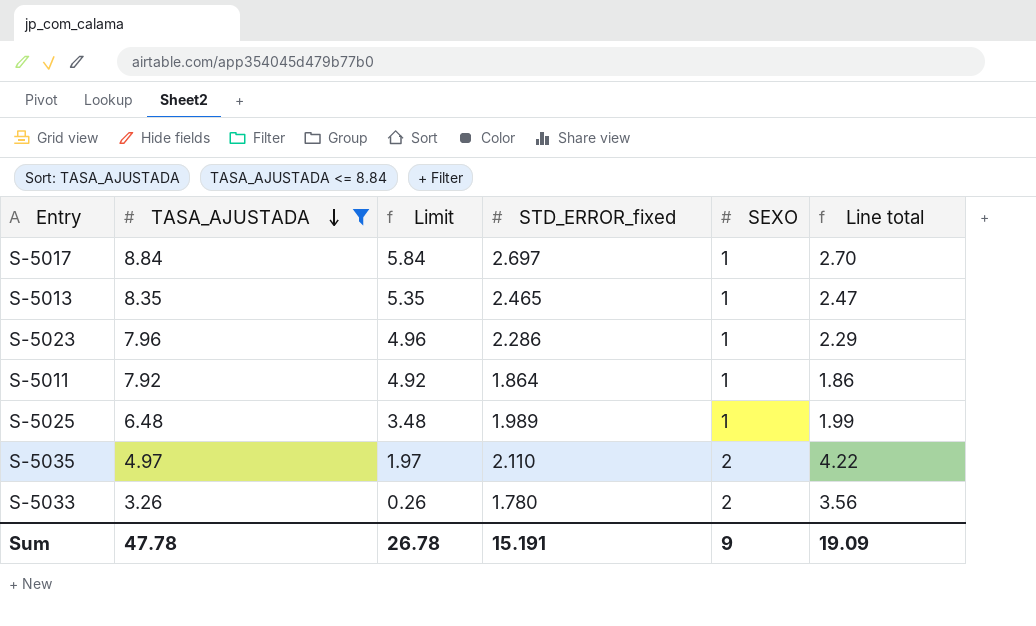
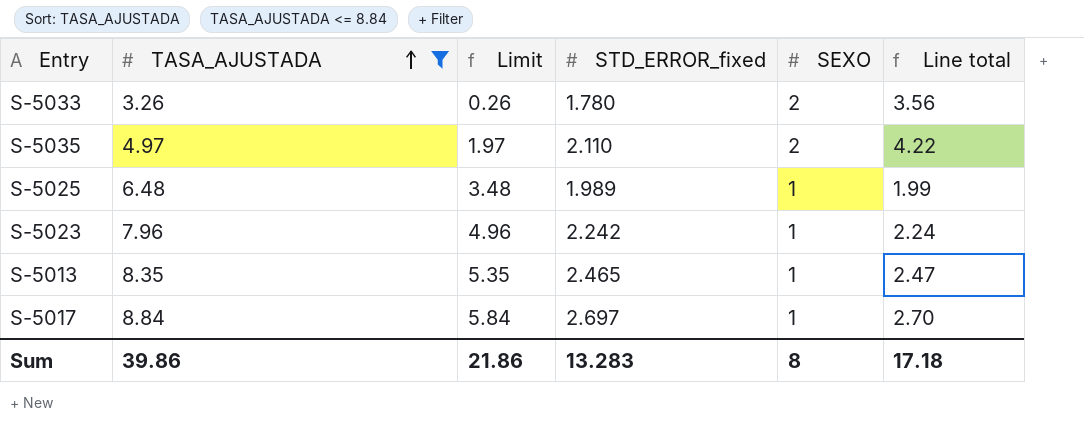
row order: TASA_AJUSTADA descending -> TASA_AJUSTADA ascending
row S-5011: 7.92 | 4.92 | 1.864 | 1 | 1.86 -> none
S-5023 | STD_ERROR_fixed: 2.286 -> 2.242
S-5023 | Line total: 2.29 -> 2.24
Sum | TASA_AJUSTADA: 47.78 -> 39.86
Sum | Limit: 26.78 -> 21.86
Sum | STD_ERROR_fixed: 15.191 -> 13.283
Sum | SEXO: 9 -> 8
Sum | Line total: 19.09 -> 17.18

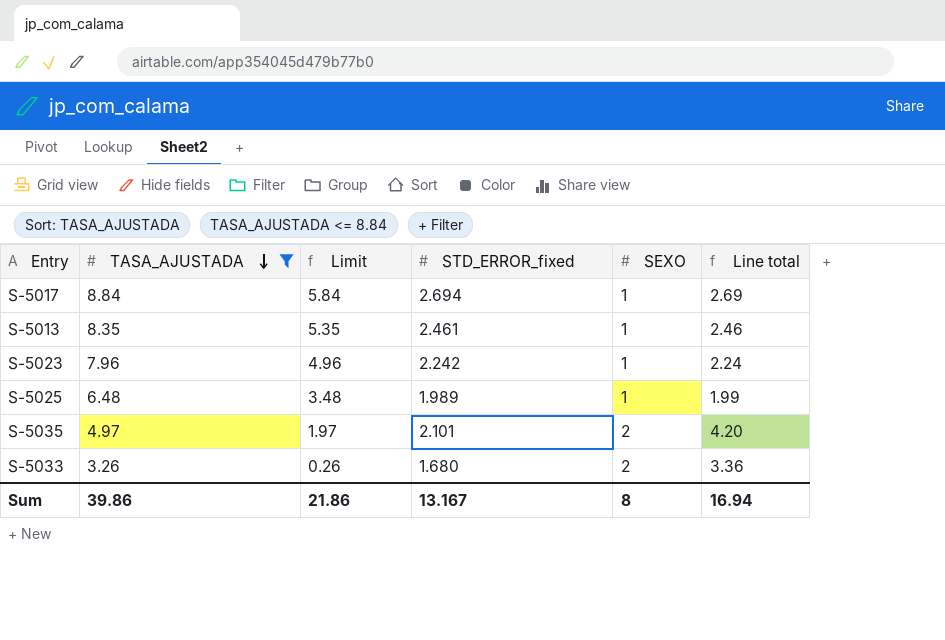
row order: TASA_AJUSTADA ascending -> TASA_AJUSTADA descending
S-5017 | STD_ERROR_fixed: 2.697 -> 2.694
S-5017 | Line total: 2.70 -> 2.69
S-5013 | STD_ERROR_fixed: 2.465 -> 2.461
S-5013 | Line total: 2.47 -> 2.46
S-5035 | STD_ERROR_fixed: 2.110 -> 2.101
S-5035 | Line total: 4.22 -> 4.20
S-5033 | STD_ERROR_fixed: 1.780 -> 1.680
S-5033 | Line total: 3.56 -> 3.36
Sum | STD_ERROR_fixed: 13.283 -> 13.167
Sum | Line total: 17.18 -> 16.94

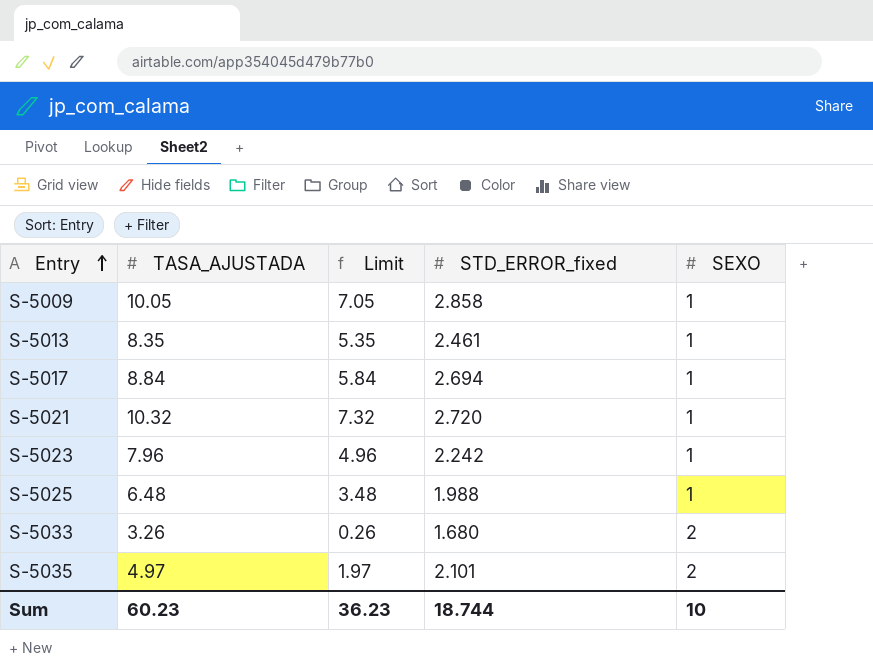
filter: TASA_AJUSTADA <= 8.84 -> none
row order: TASA_AJUSTADA descending -> Entry ascending
column Line total | formula: [STD_ERROR_fixed] * [SEXO] -> none
S-5025 | STD_ERROR_fixed: 1.989 -> 1.988
Sum | TASA_AJUSTADA: 39.86 -> 60.23
Sum | Limit: 21.86 -> 36.23
Sum | STD_ERROR_fixed: 13.167 -> 18.744
Sum | SEXO: 8 -> 10

